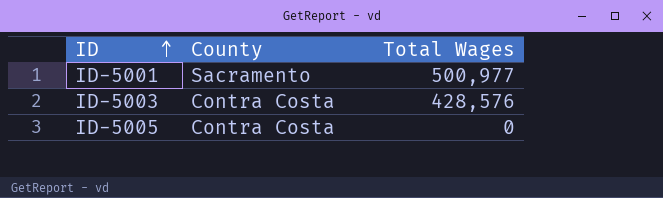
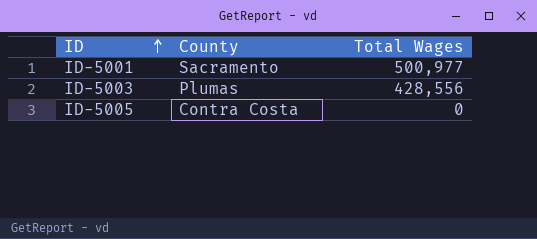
ID-5003 | County: Contra Costa -> Plumas
ID-5003 | Total Wages: 428,576 -> 428,556

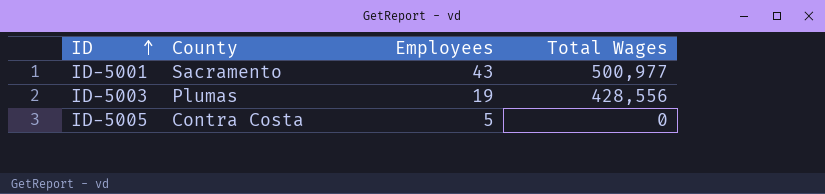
column Employees | position: none -> 3

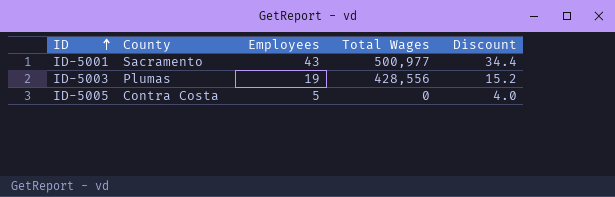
column Discount | formula: none -> [Employees] * 0.8

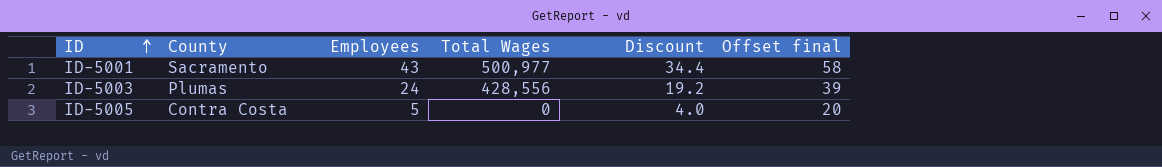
column Offset final | formula: none -> [Employees] + 15
ID-5003 | Employees: 19 -> 24
ID-5003 | Discount: 15.2 -> 19.2

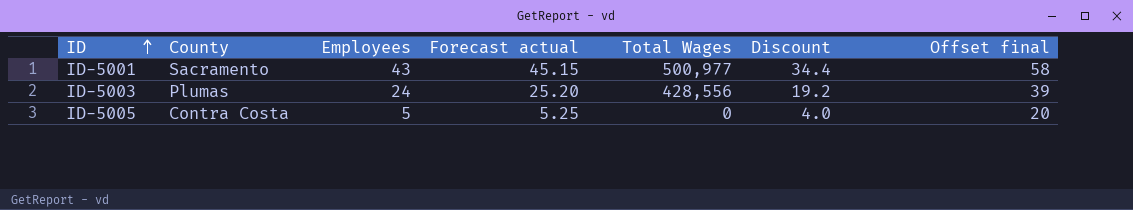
column Forecast actual | formula: none -> [Employees] * 1.05

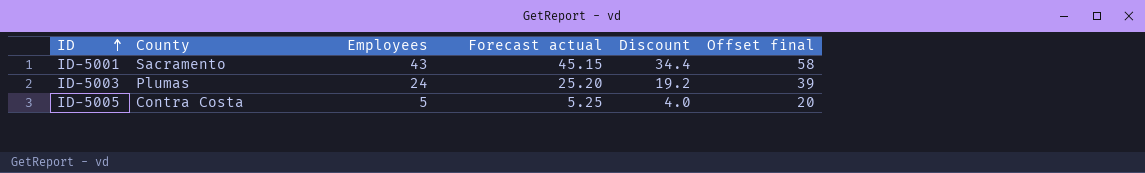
column Total Wages | position: 5 -> none

